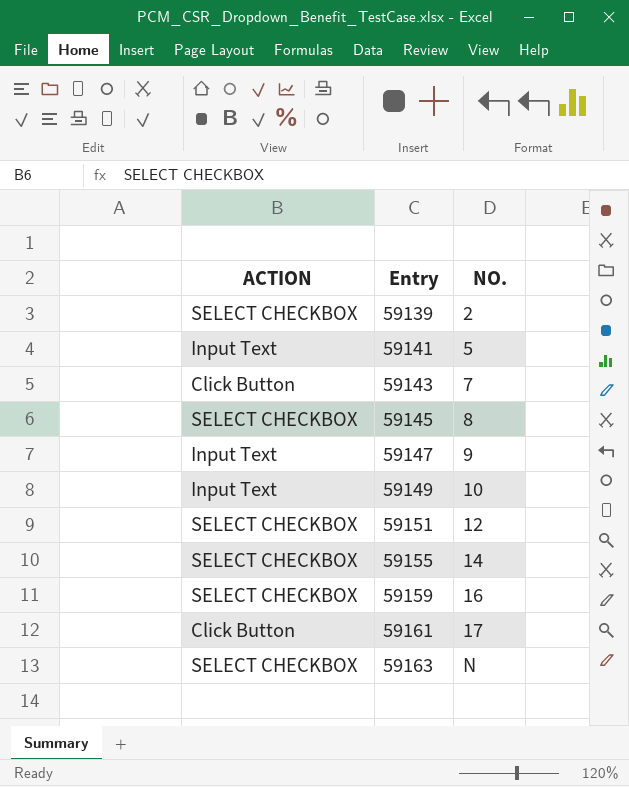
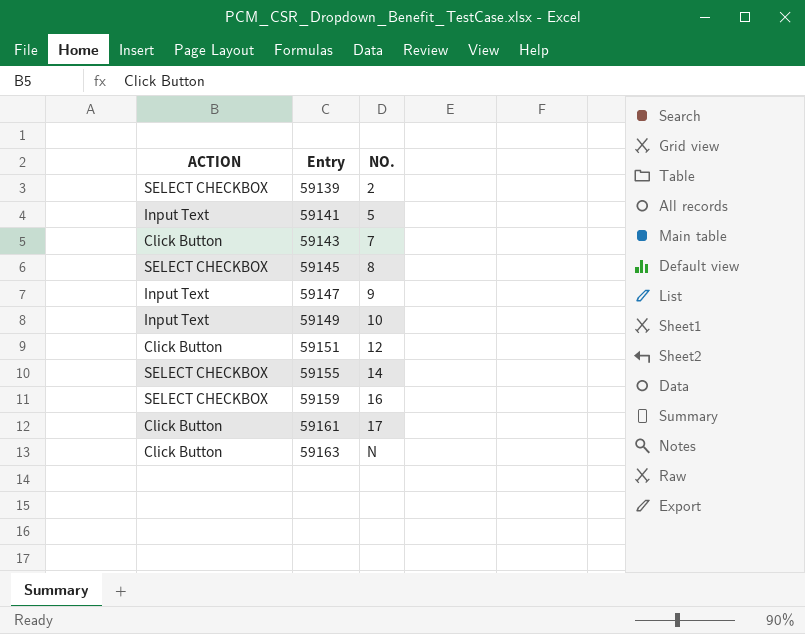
59151 | ACTION: SELECT CHECKBOX -> Click Button
59163 | ACTION: SELECT CHECKBOX -> Click Button

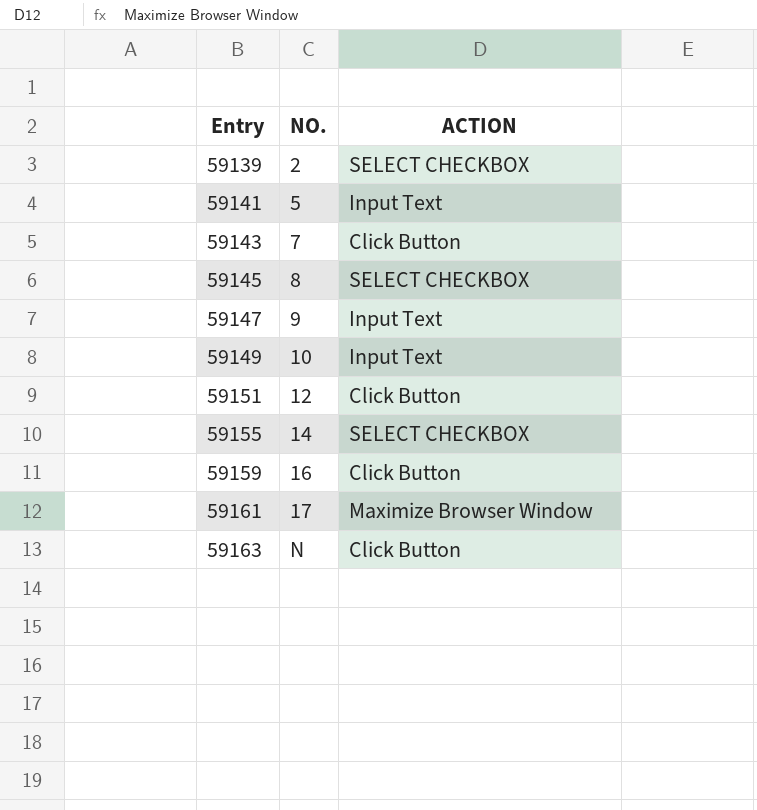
column ACTION | position: 1 -> 3
59159 | ACTION: SELECT CHECKBOX -> Click Button
59161 | ACTION: Click Button -> Maximize Browser Window

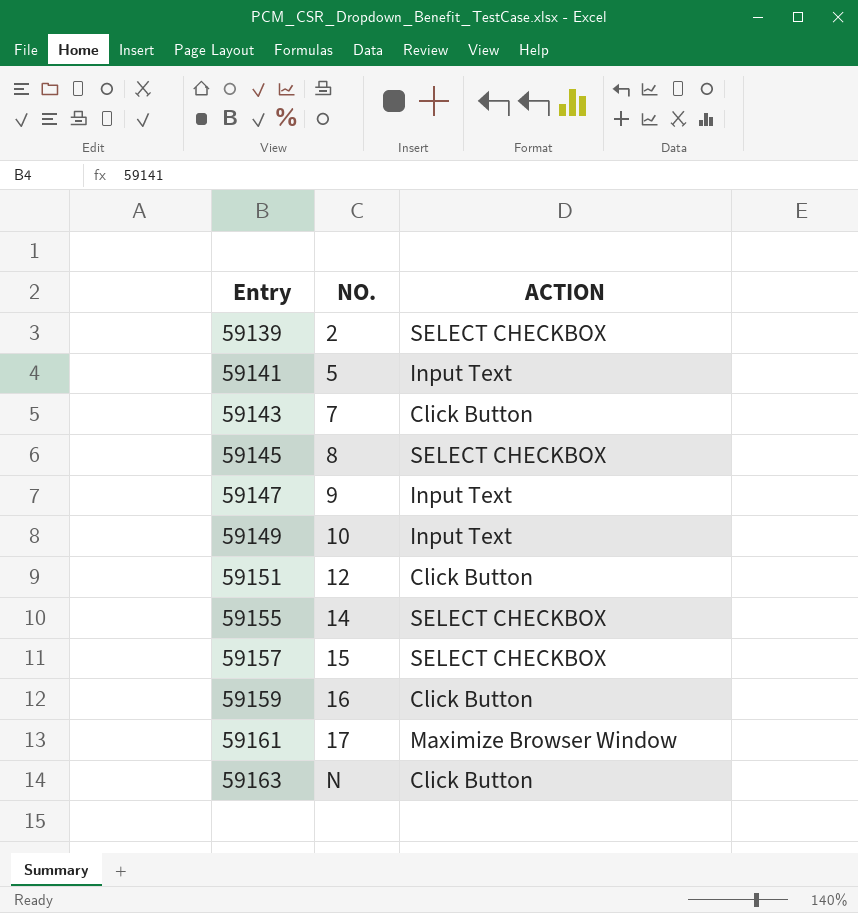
row 59157: none -> 15 | SELECT CHECKBOX

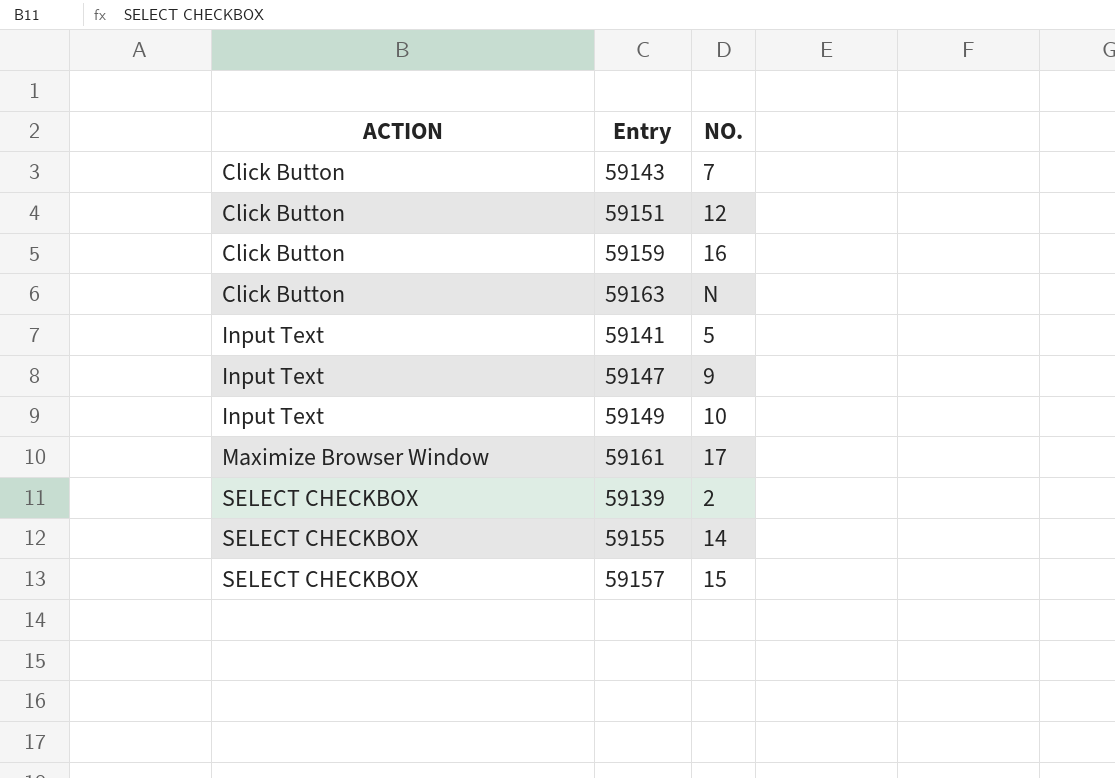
row order: Entry ascending -> ACTION ascending
column ACTION | position: 3 -> 1
row 59145: 8 | SELECT CHECKBOX -> none

